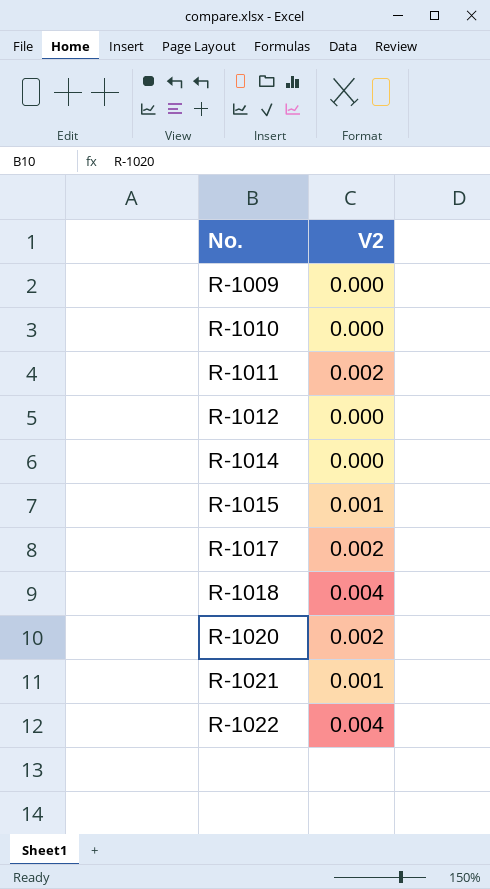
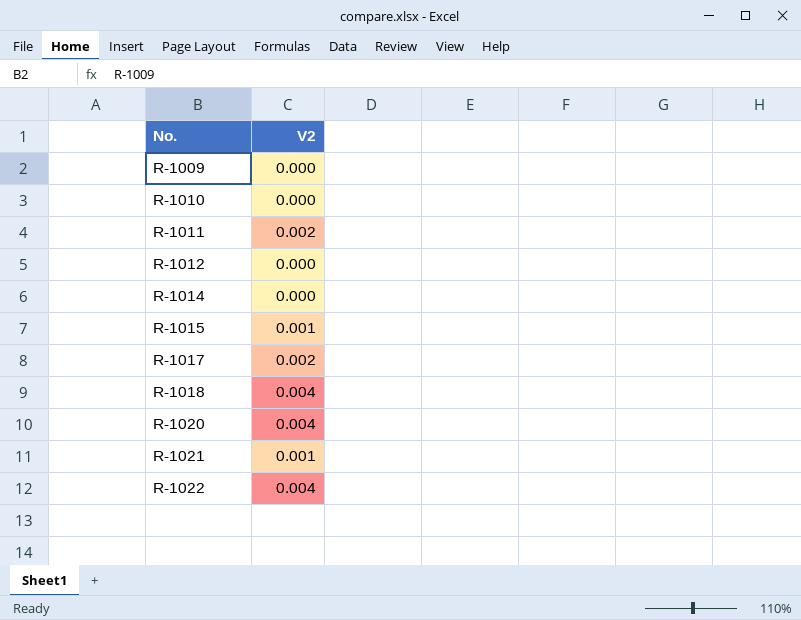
R-1020 | V2: 0.002 -> 0.004

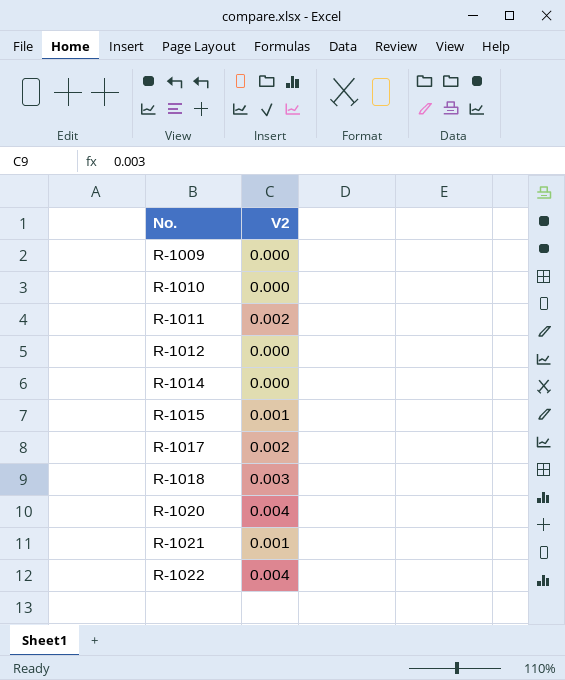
R-1018 | V2: 0.004 -> 0.003

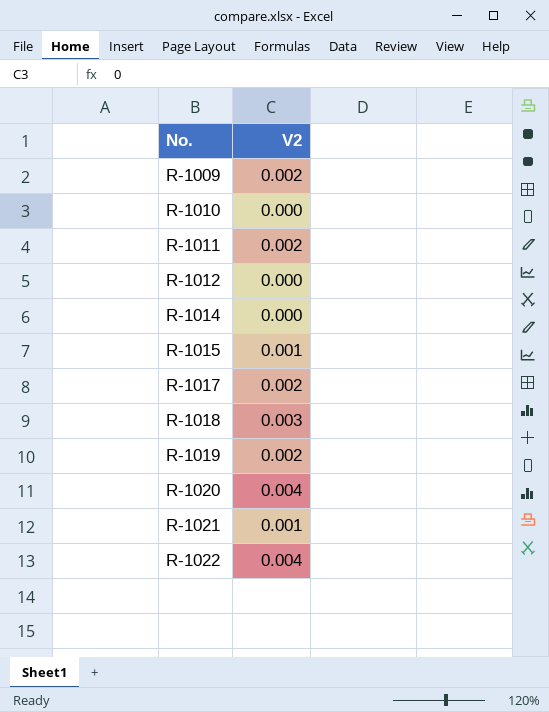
R-1009 | V2: 0.000 -> 0.002
row R-1019: none -> 0.002

